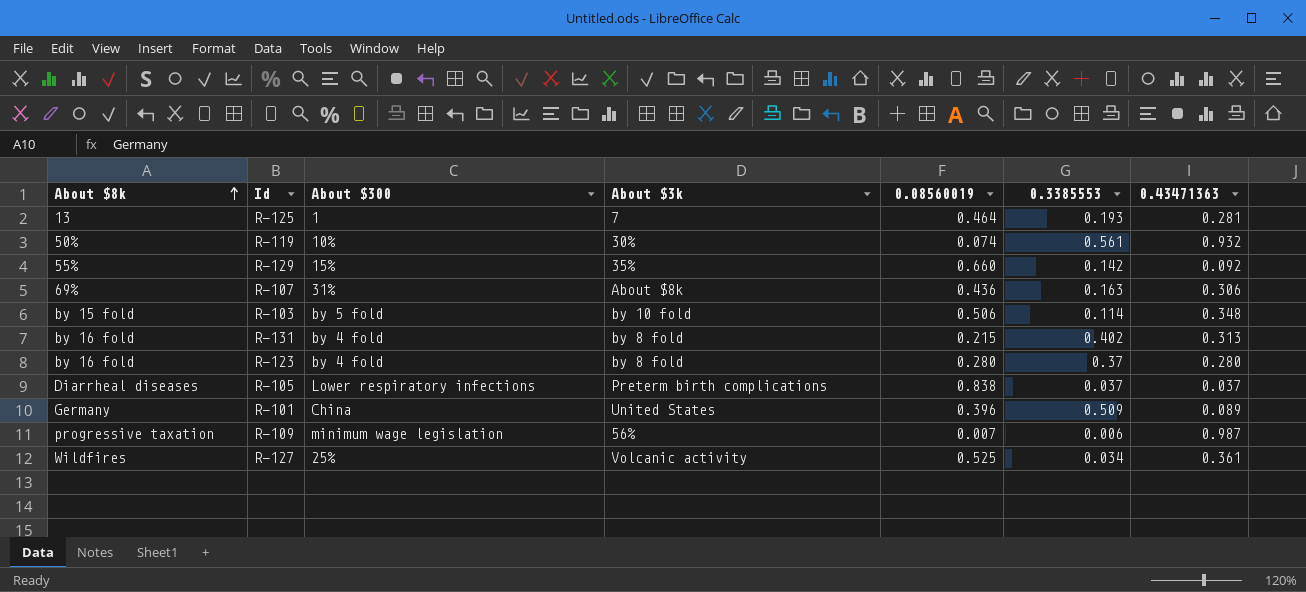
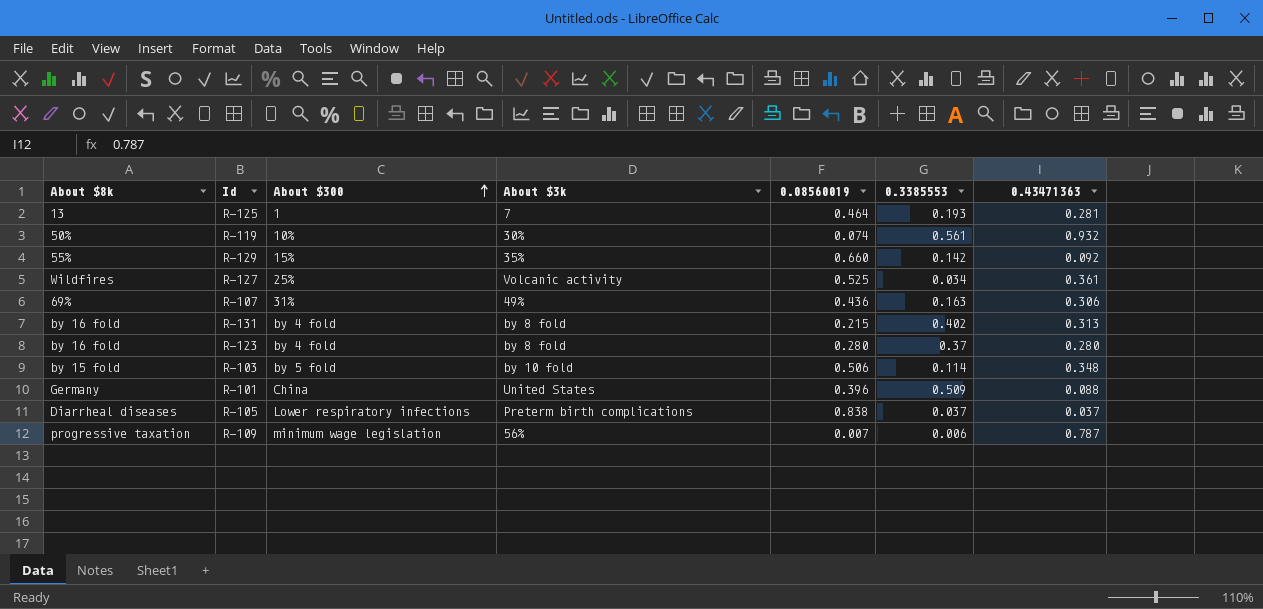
row order: About $8k ascending -> About $300 ascending
R-107 | About $3k: About $8k -> 49%
R-101 | 0.43471363: 0.089 -> 0.088
R-109 | 0.43471363: 0.987 -> 0.787

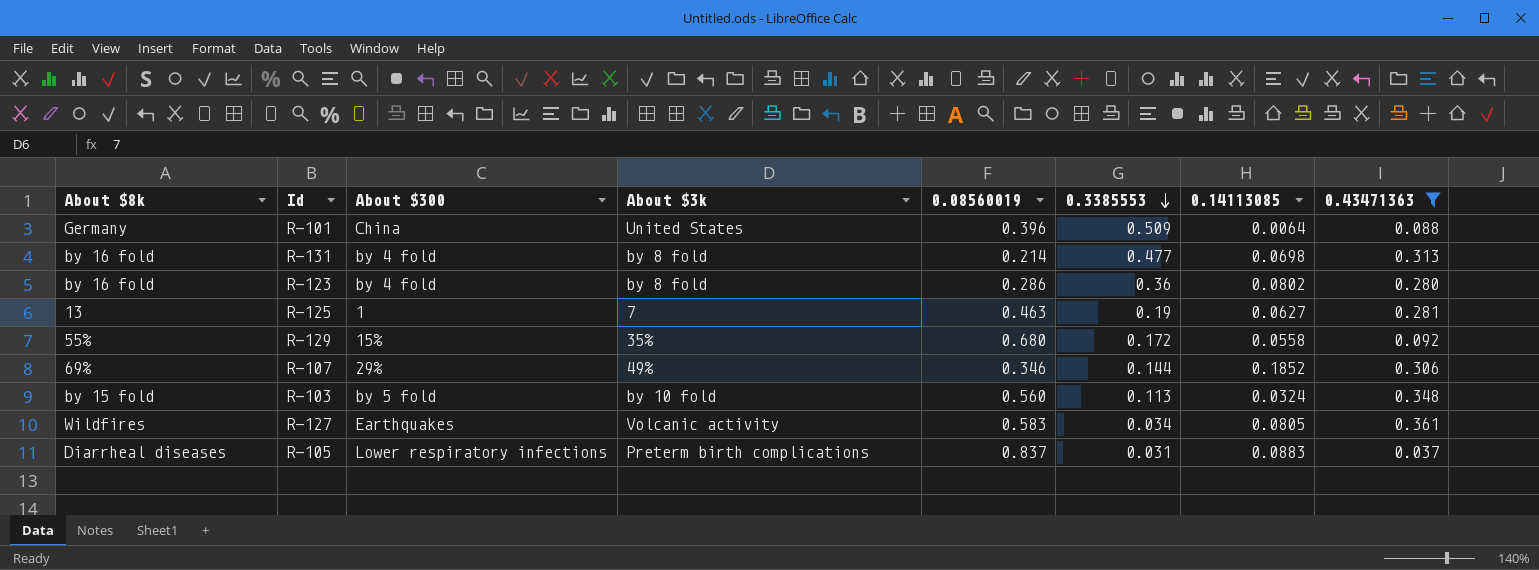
filter: none -> 0.43471363 <= 0.361
row order: About $300 ascending -> 0.3385553 descending
column 0.14113085 | position: none -> 7
R-131 | 0.08560019: 0.215 -> 0.214
R-131 | 0.3385553: 0.402 -> 0.477
R-123 | 0.08560019: 0.280 -> 0.286
R-123 | 0.3385553: 0.37 -> 0.36
R-125 | 0.08560019: 0.464 -> 0.463
R-125 | 0.3385553: 0.193 -> 0.19
R-129 | 0.08560019: 0.660 -> 0.680
R-129 | 0.3385553: 0.142 -> 0.172
R-107 | About $300: 31% -> 29%
R-107 | 0.08560019: 0.436 -> 0.346
R-107 | 0.3385553: 0.163 -> 0.144
R-103 | 0.08560019: 0.506 -> 0.560
R-103 | 0.3385553: 0.114 -> 0.113
R-127 | About $300: 25% -> Earthquakes
R-127 | 0.08560019: 0.525 -> 0.583
R-105 | 0.08560019: 0.838 -> 0.837
R-105 | 0.3385553: 0.037 -> 0.031

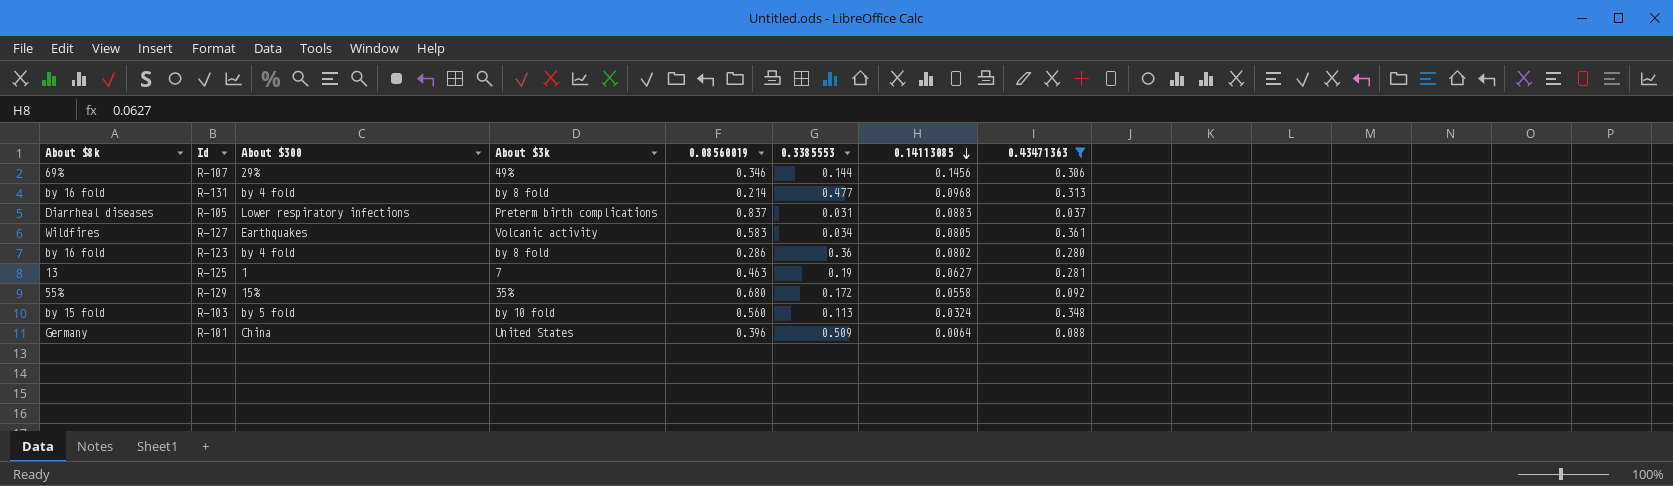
row order: 0.3385553 descending -> 0.14113085 descending
R-107 | 0.14113085: 0.1852 -> 0.1456
R-131 | 0.14113085: 0.0698 -> 0.0968

